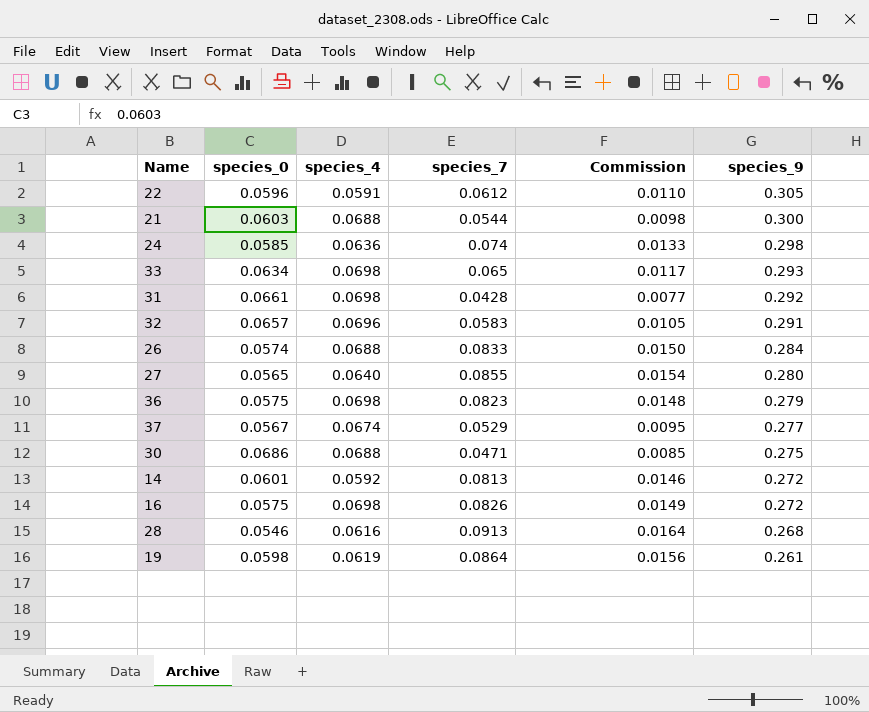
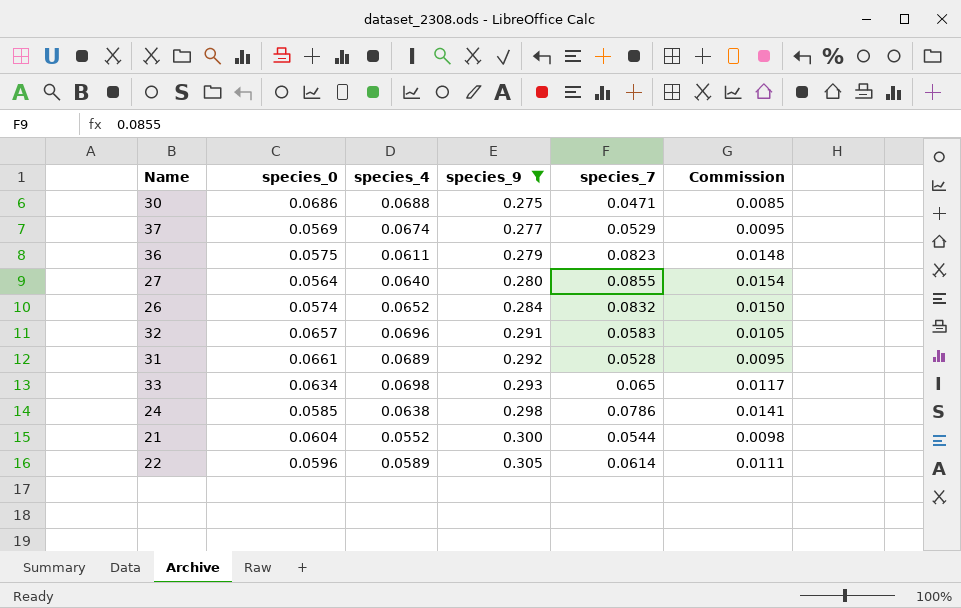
filter: none -> species_9 >= 0.275
row order: species_9 descending -> species_9 ascending
column species_9 | position: 6 -> 4
37 | species_0: 0.0567 -> 0.0569
36 | species_4: 0.0698 -> 0.0611
27 | species_0: 0.0565 -> 0.0564
26 | species_4: 0.0688 -> 0.0652
26 | species_7: 0.0833 -> 0.0832
31 | species_4: 0.0698 -> 0.0689
31 | species_7: 0.0428 -> 0.0528
31 | Commission: 0.0077 -> 0.0095
24 | species_4: 0.0636 -> 0.0638
24 | species_7: 0.074 -> 0.0786
24 | Commission: 0.0133 -> 0.0141
21 | species_0: 0.0603 -> 0.0604
21 | species_4: 0.0688 -> 0.0552
22 | species_4: 0.0591 -> 0.0589
22 | species_7: 0.0612 -> 0.0614
22 | Commission: 0.0110 -> 0.0111

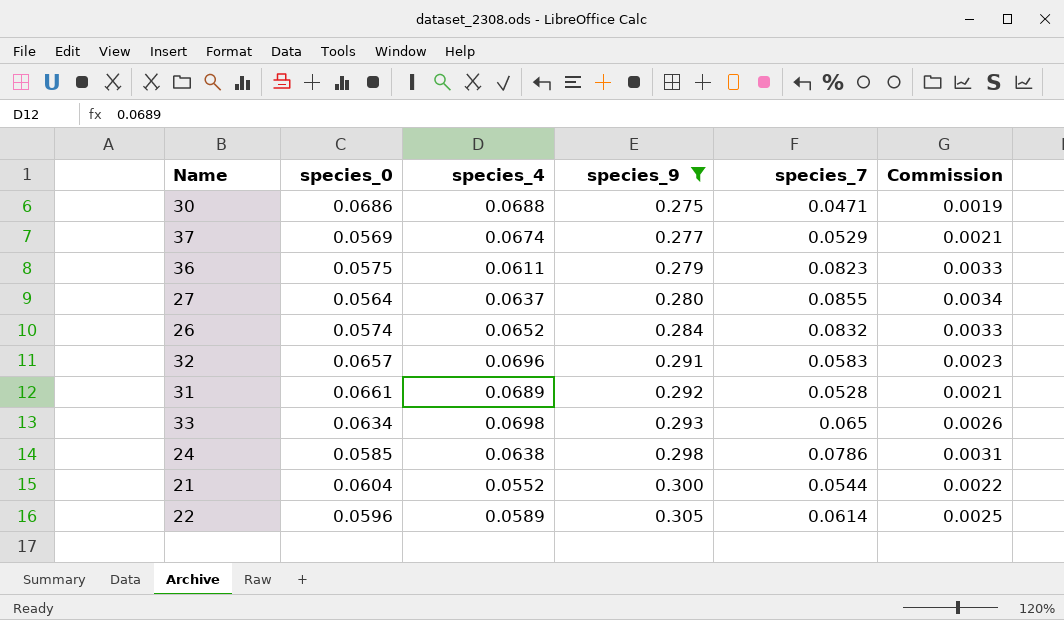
column Commission | formula: [species_7] * 0.18 -> [species_7] * 0.04
27 | species_4: 0.0640 -> 0.0637

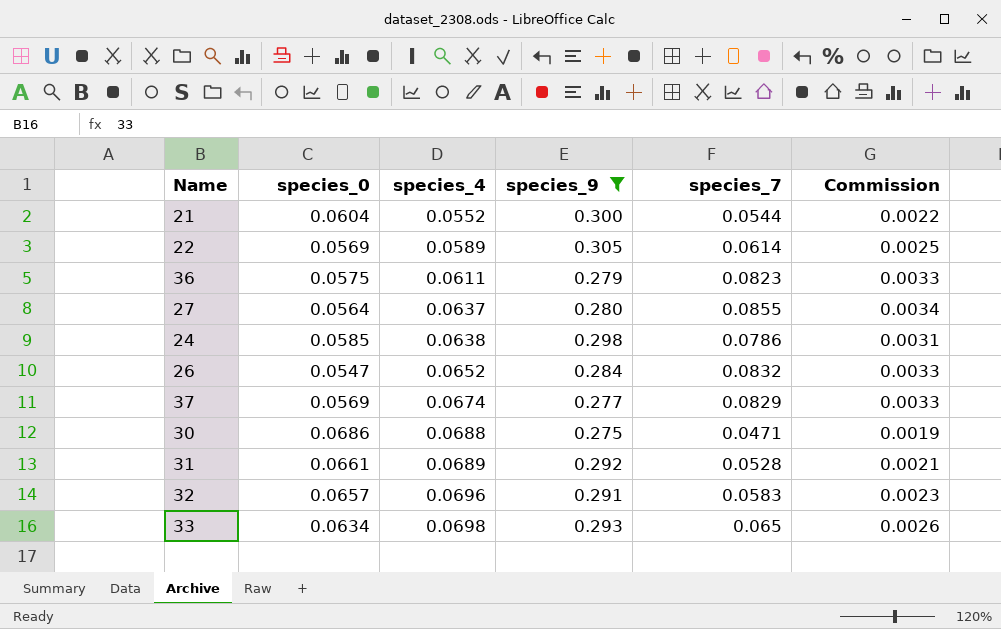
row order: species_9 ascending -> species_4 ascending
22 | species_0: 0.0596 -> 0.0569
26 | species_0: 0.0574 -> 0.0547
37 | species_7: 0.0529 -> 0.0829
37 | Commission: 0.0021 -> 0.0033

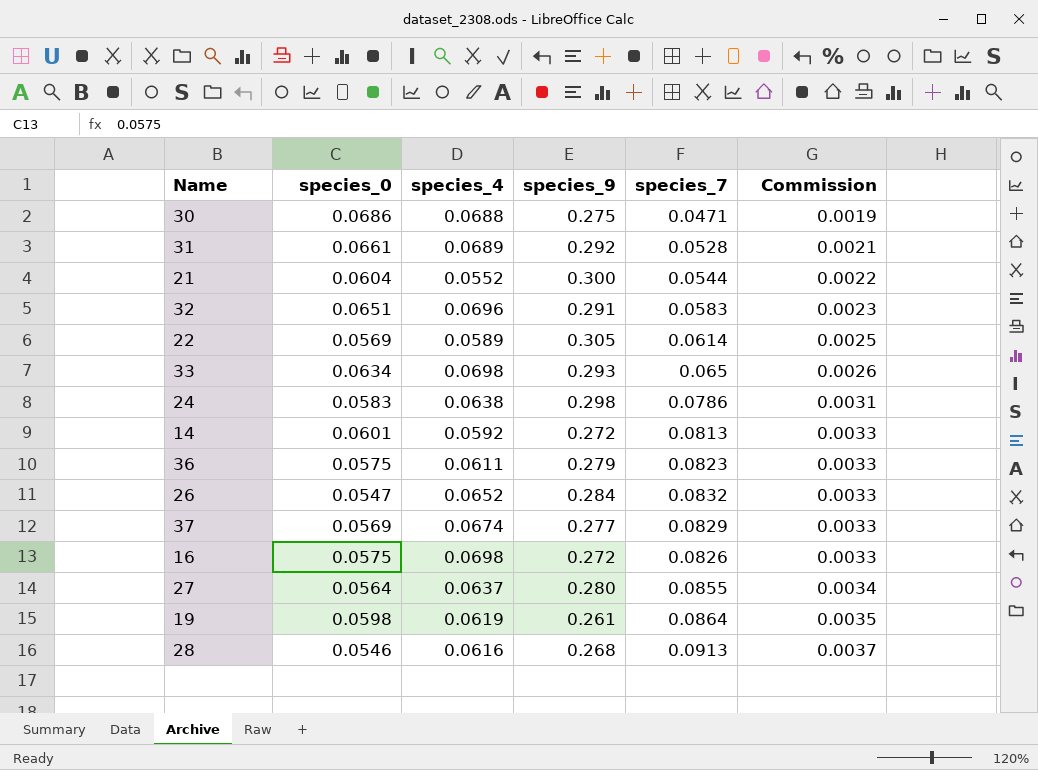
filter: species_9 >= 0.275 -> none
row order: species_4 ascending -> Commission ascending
32 | species_0: 0.0657 -> 0.0651
24 | species_0: 0.0585 -> 0.0583

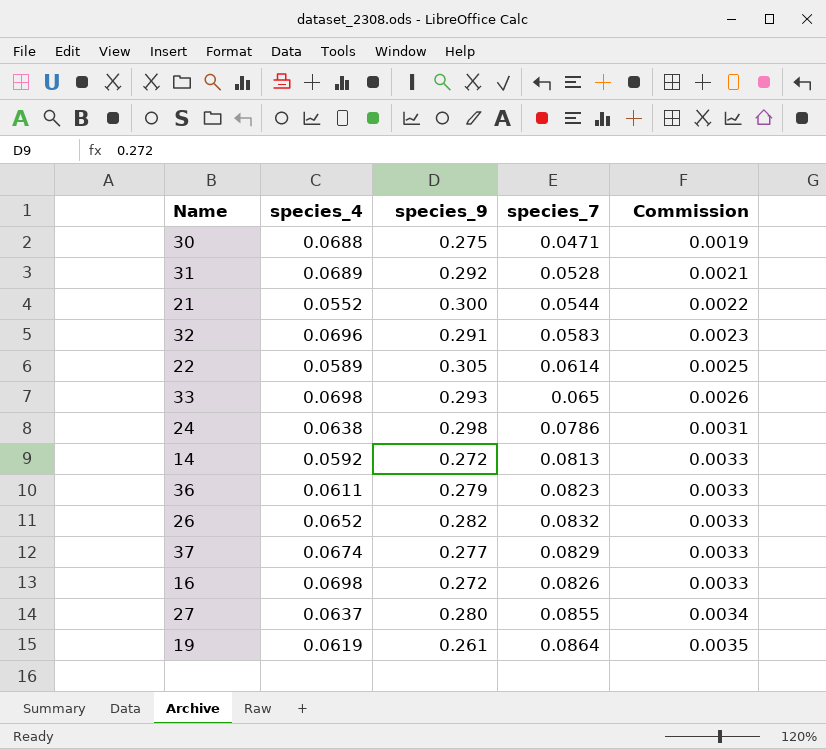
column species_0 | position: 2 -> none
row 28: 0.0546 | 0.0616 | 0.268 | 0.0913 | 0.0037 -> none
26 | species_9: 0.284 -> 0.282

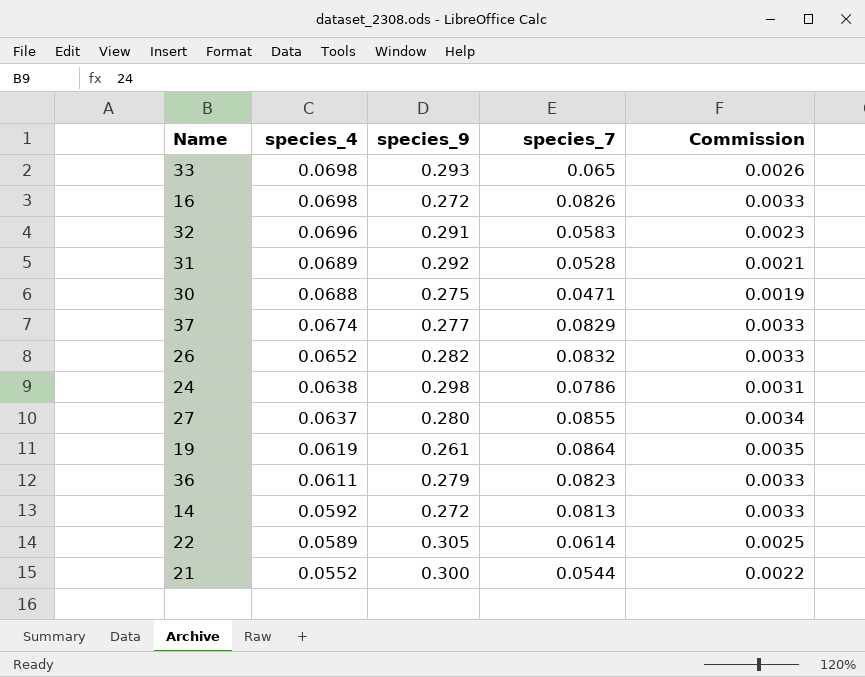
row order: Commission ascending -> species_4 descending

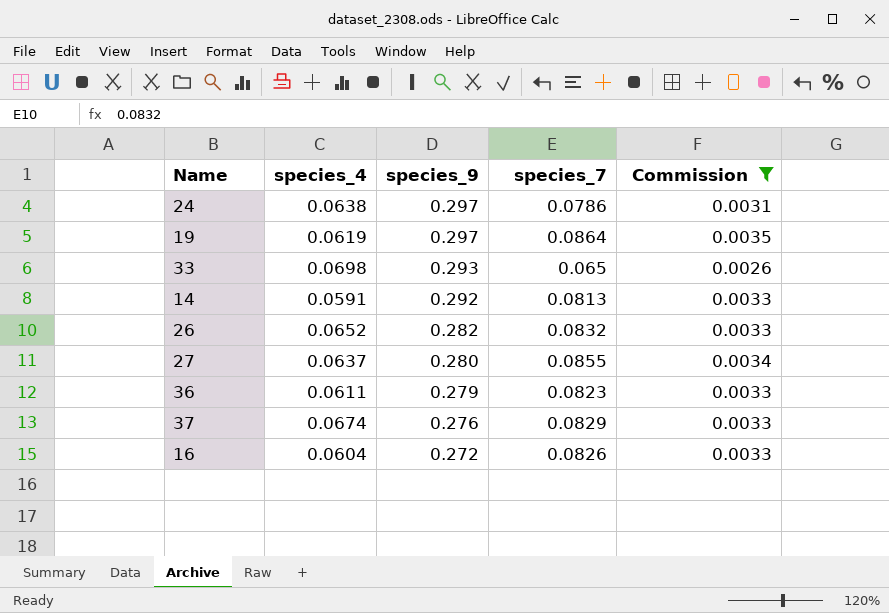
filter: none -> Commission >= 0.0026
row order: species_4 descending -> species_9 descending
24 | species_9: 0.298 -> 0.297
19 | species_9: 0.261 -> 0.297
14 | species_4: 0.0592 -> 0.0591
14 | species_9: 0.272 -> 0.292
37 | species_9: 0.277 -> 0.276
16 | species_4: 0.0698 -> 0.0604

